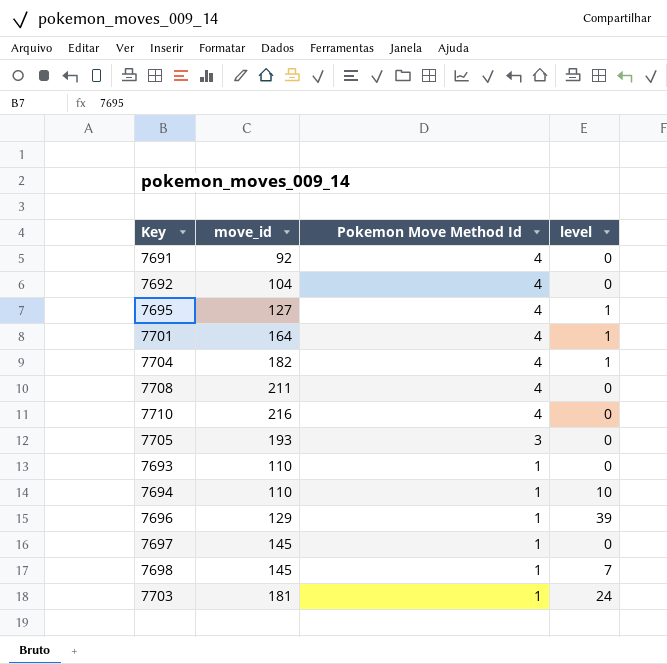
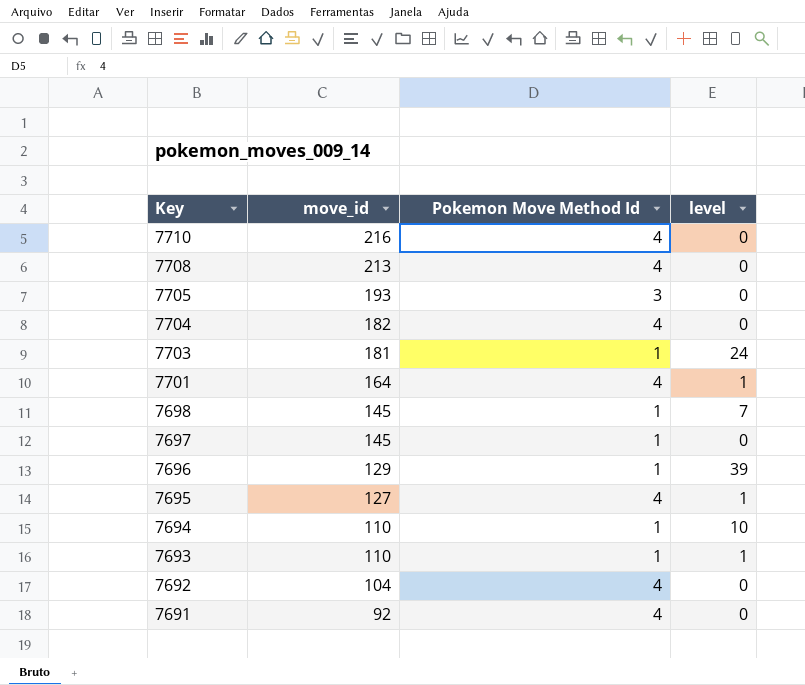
row order: Pokemon Move Method Id descending -> Key descending
7708 | move_id: 211 -> 213
7704 | level: 1 -> 0
7693 | level: 0 -> 1

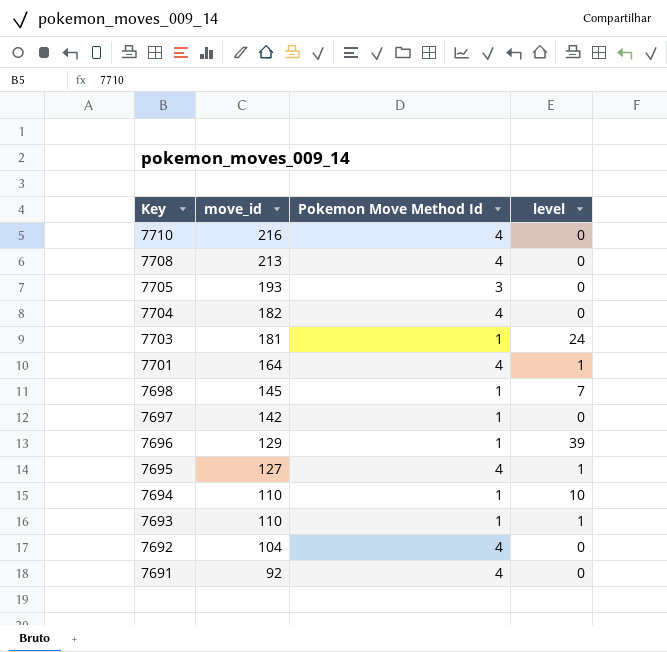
7697 | move_id: 145 -> 142

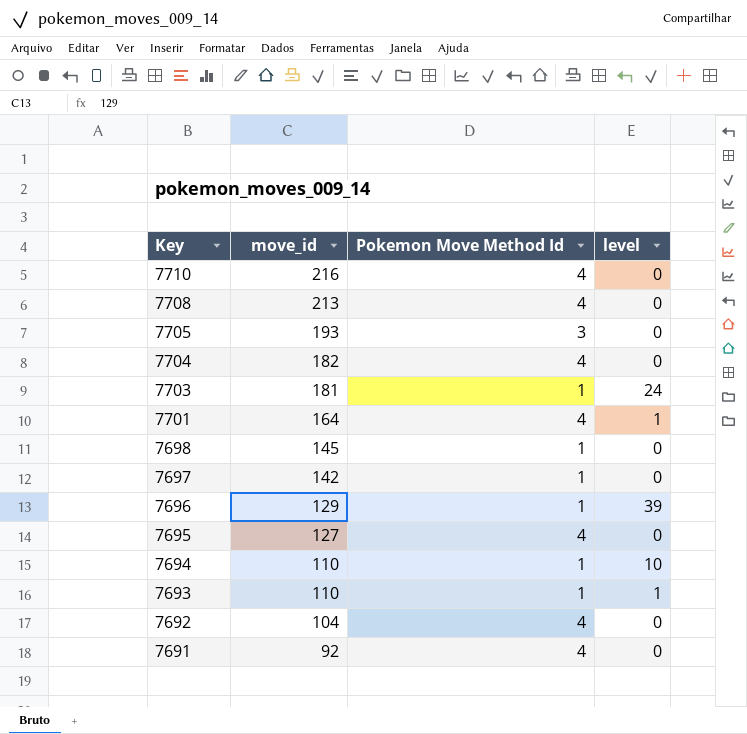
7698 | level: 7 -> 0
7695 | level: 1 -> 0

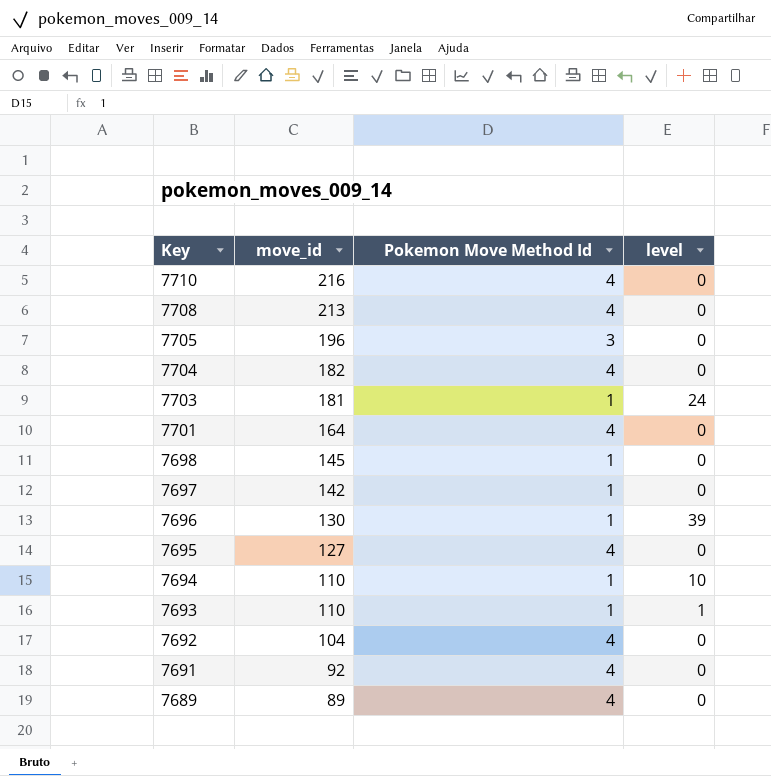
7705 | move_id: 193 -> 196
7701 | level: 1 -> 0
7696 | move_id: 129 -> 130
row 7689: none -> 89 | 4 | 0

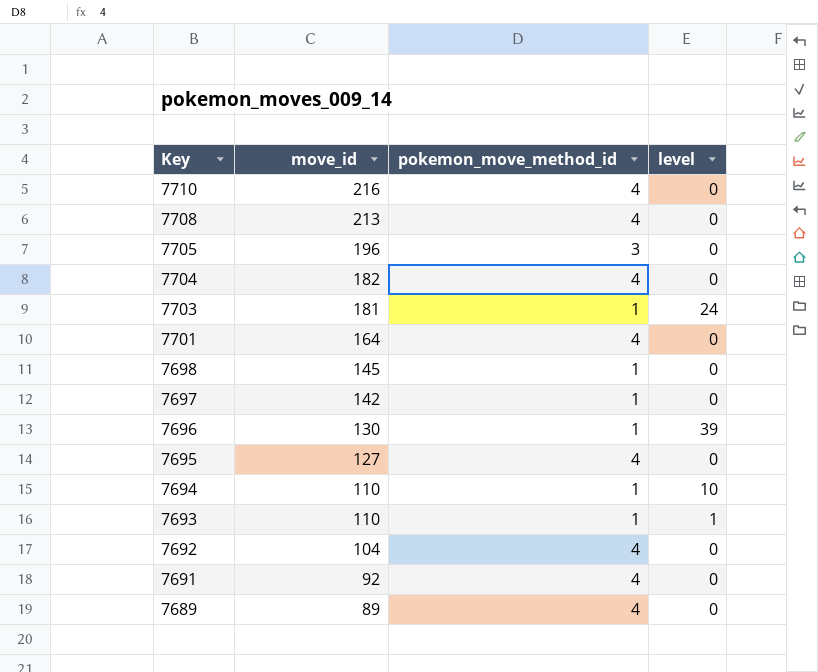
column name: Pokemon Move Method Id -> pokemon_move_method_id

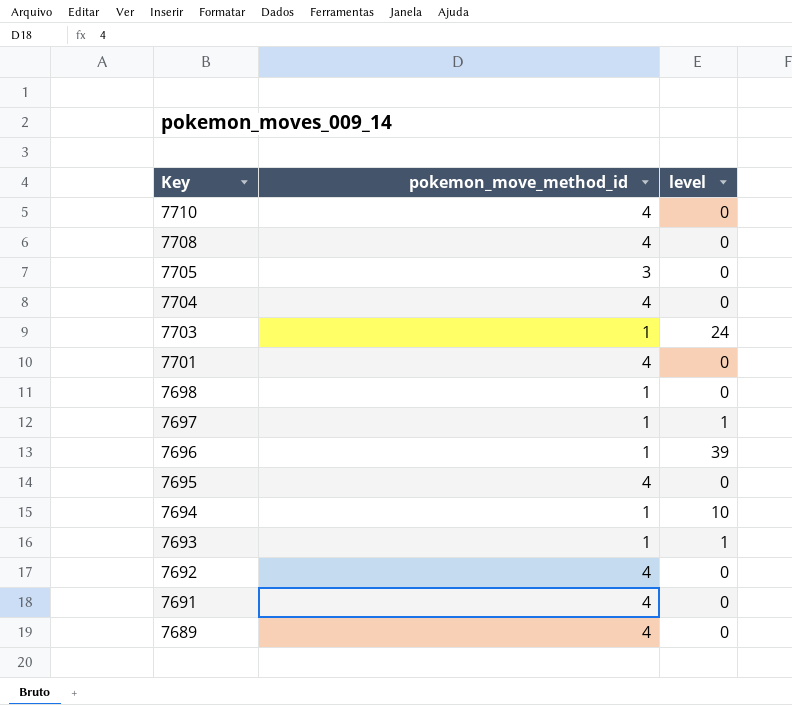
column move_id | position: 2 -> none
7697 | level: 0 -> 1

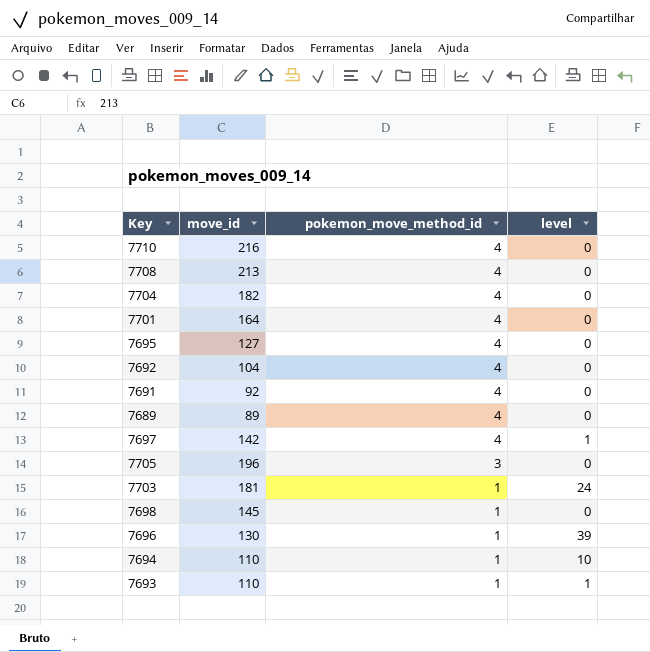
row order: Key descending -> pokemon_move_method_id descending
column move_id | position: none -> 2
7697 | pokemon_move_method_id: 1 -> 4

